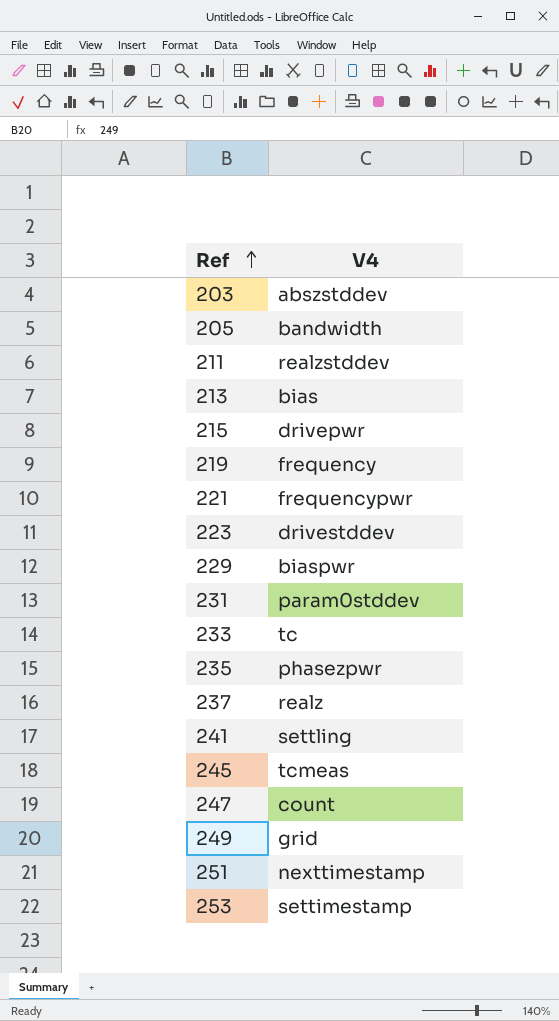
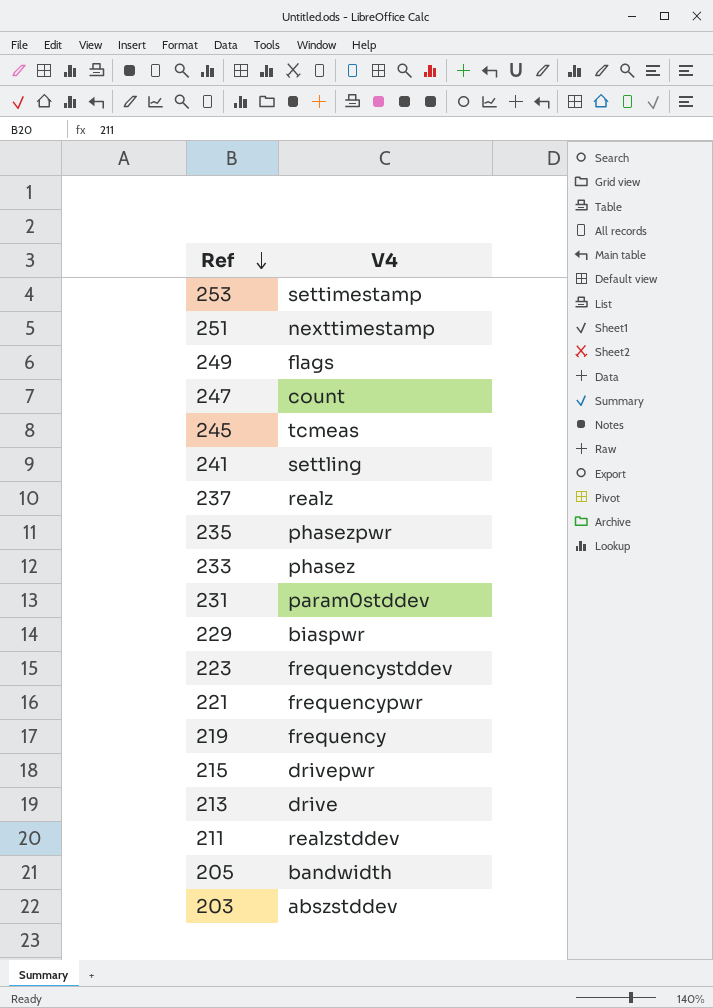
row order: Ref ascending -> Ref descending
249 | V4: grid -> flags
233 | V4: tc -> phasez
223 | V4: drivestddev -> frequencystddev
213 | V4: bias -> drive

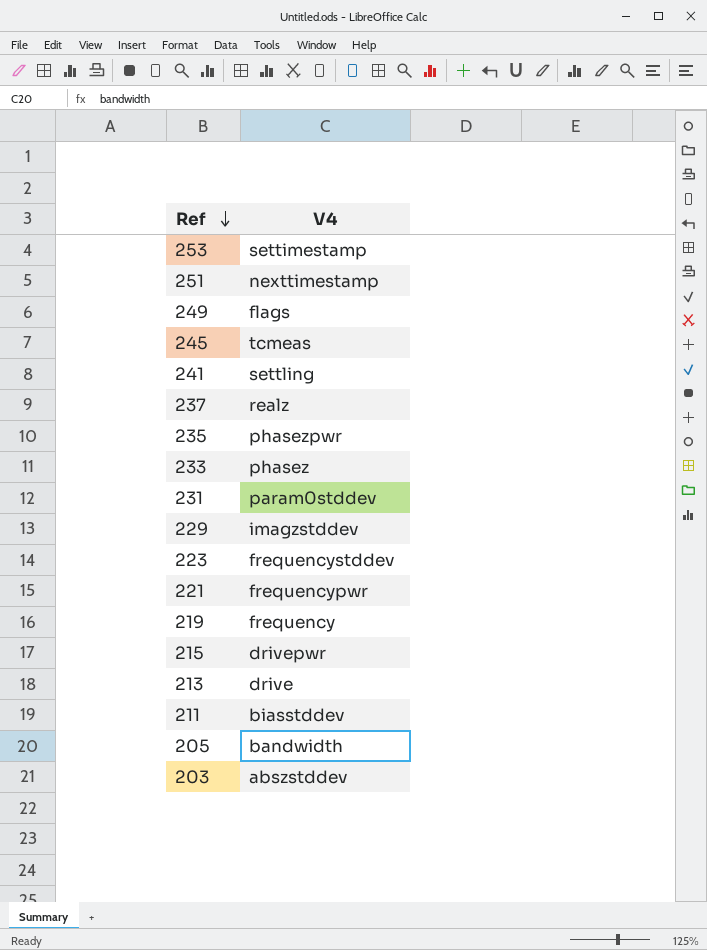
row 247: count -> none
229 | V4: biaspwr -> imagzstddev
211 | V4: realzstddev -> biasstddev

